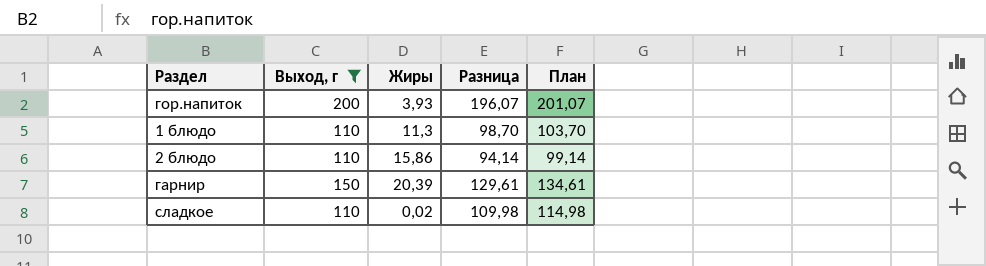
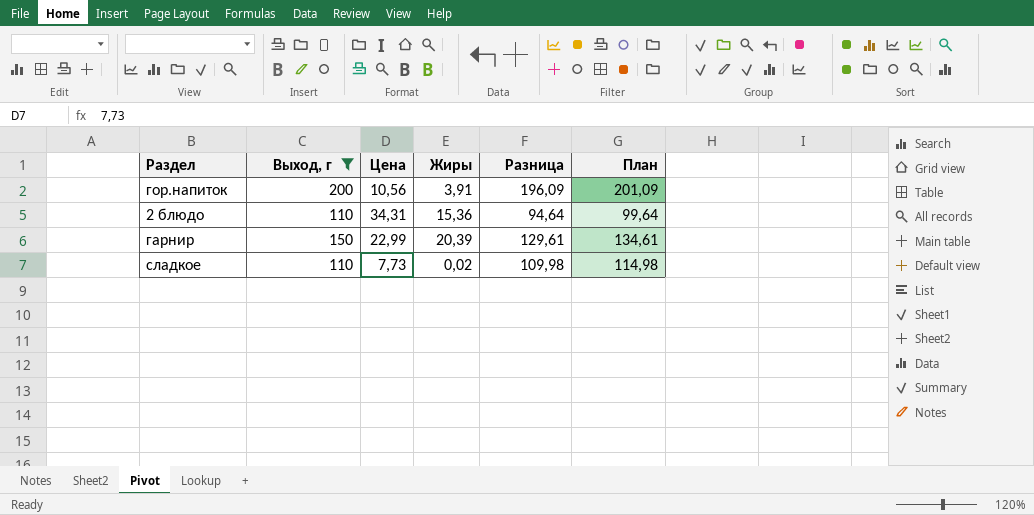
column Цена | position: none -> 3
row 1 блюдо: 110 | 11,3 | 98,70 | 103,70 -> none
гор.напиток | Жиры: 3,93 -> 3,91
гор.напиток | Разница: 196,07 -> 196,09
гор.напиток | План: 201,07 -> 201,09
2 блюдо | Жиры: 15,86 -> 15,36
2 блюдо | Разница: 94,14 -> 94,64
2 блюдо | План: 99,14 -> 99,64

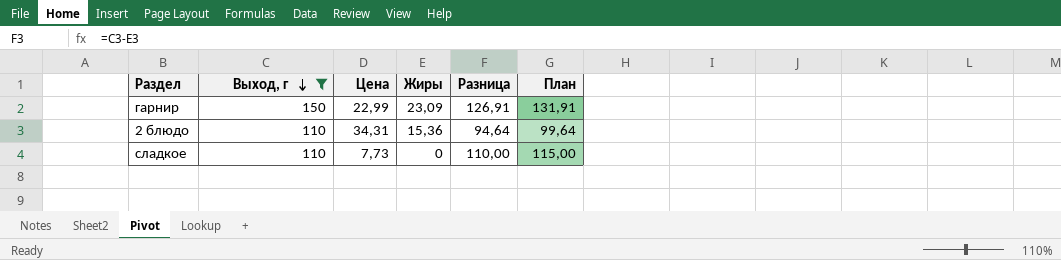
row order: none -> Выход, г descending
row гор.напиток: 200 | 10,56 | 3,91 | 196,09 | 201,09 -> none
гарнир | Жиры: 20,39 -> 23,09
гарнир | Разница: 129,61 -> 126,91
гарнир | План: 134,61 -> 131,91
сладкое | Жиры: 0,02 -> 0
сладкое | Разница: 109,98 -> 110,00
сладкое | План: 114,98 -> 115,00

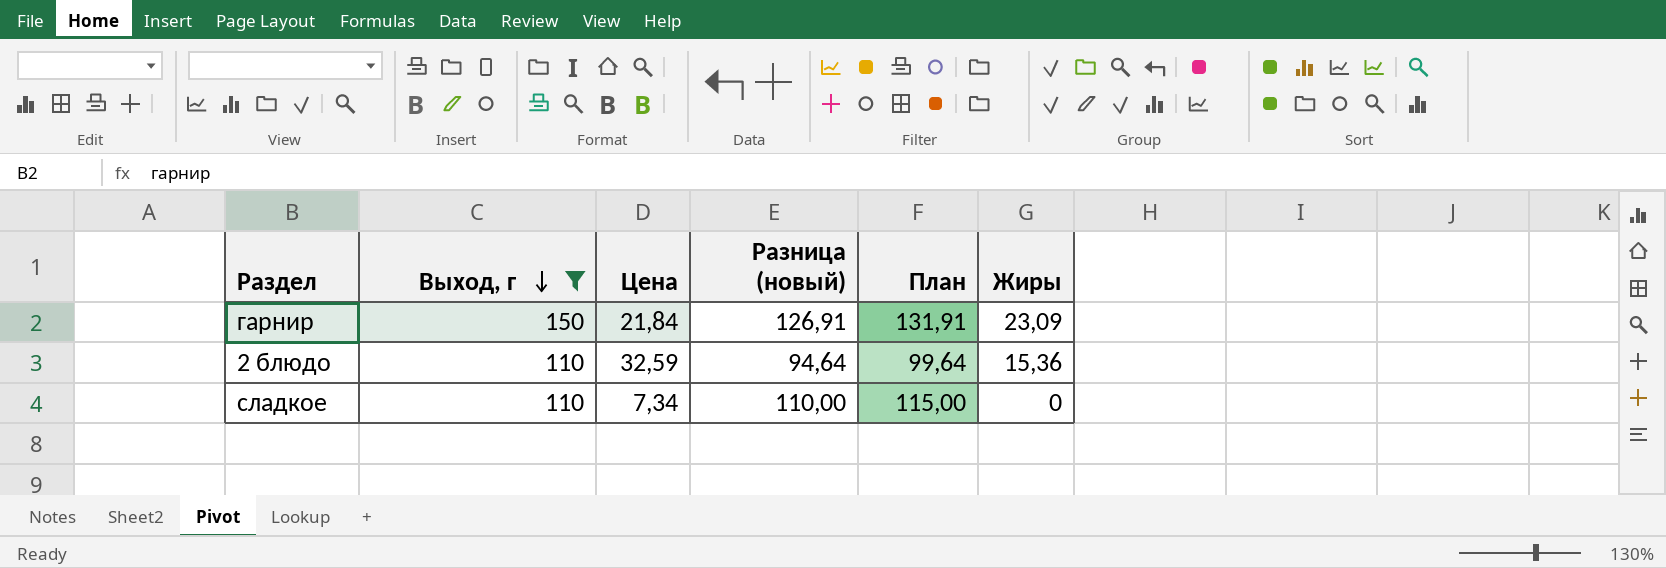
column name: Разница -> Разница (новый)
column Жиры | position: 4 -> 6
гарнир | Цена: 22,99 -> 21,84
2 блюдо | Цена: 34,31 -> 32,59
сладкое | Цена: 7,73 -> 7,34

